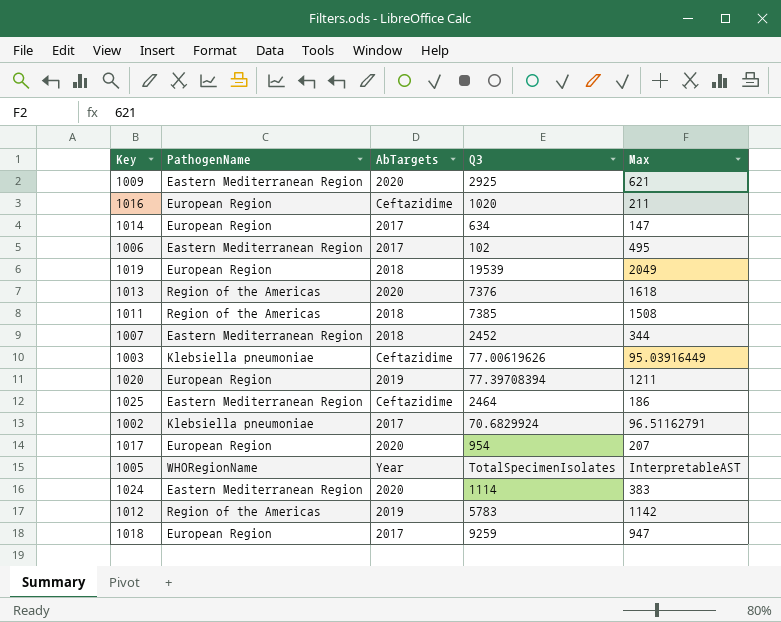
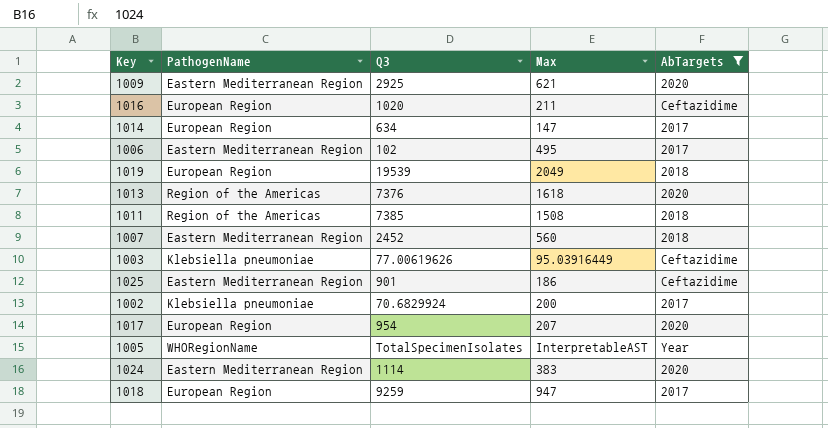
filter: none -> AbTargets != 2019
column AbTargets | position: 3 -> 5
1007 | Max: 344 -> 560
1025 | Q3: 2464 -> 901
1002 | Max: 96.51162791 -> 200

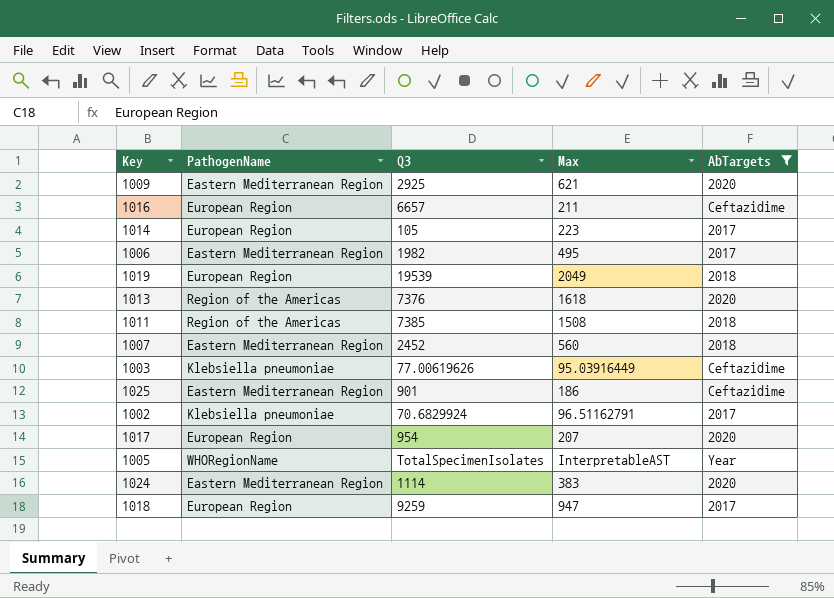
1016 | Q3: 1020 -> 6657
1014 | Q3: 634 -> 105
1014 | Max: 147 -> 223
1006 | Q3: 102 -> 1982
1002 | Max: 200 -> 96.51162791

